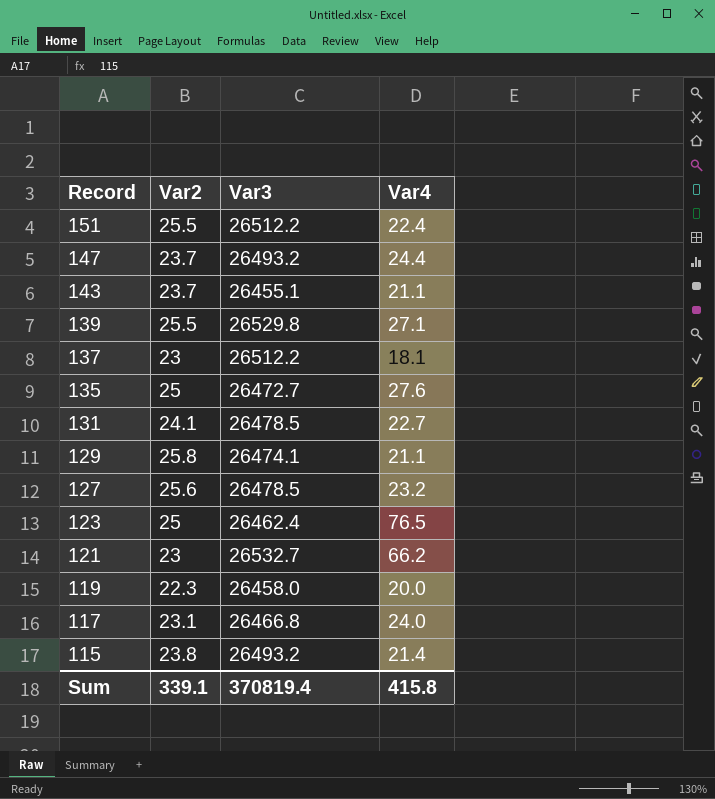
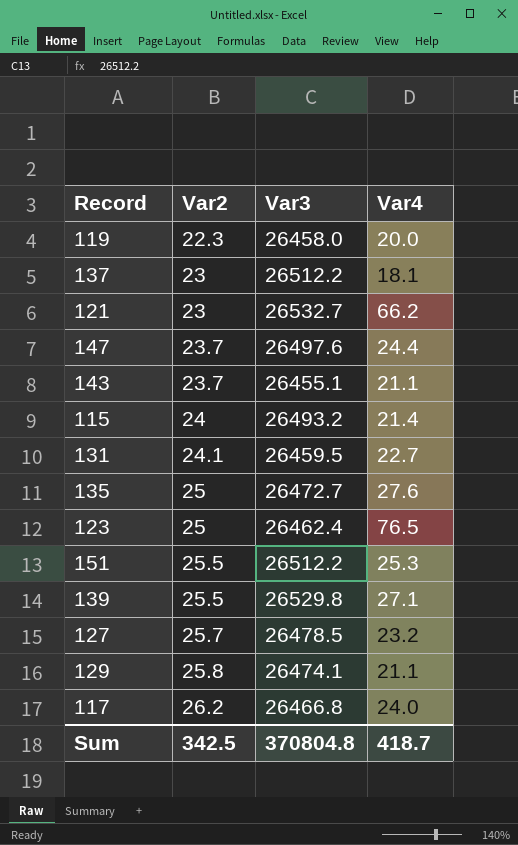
row order: Record descending -> Var2 ascending
147 | Var3: 26493.2 -> 26497.6
115 | Var2: 23.8 -> 24
131 | Var3: 26478.5 -> 26459.5
151 | Var4: 22.4 -> 25.3
127 | Var2: 25.6 -> 25.7
117 | Var2: 23.1 -> 26.2
Sum | Var2: 339.1 -> 342.5
Sum | Var3: 370819.4 -> 370804.8
Sum | Var4: 415.8 -> 418.7

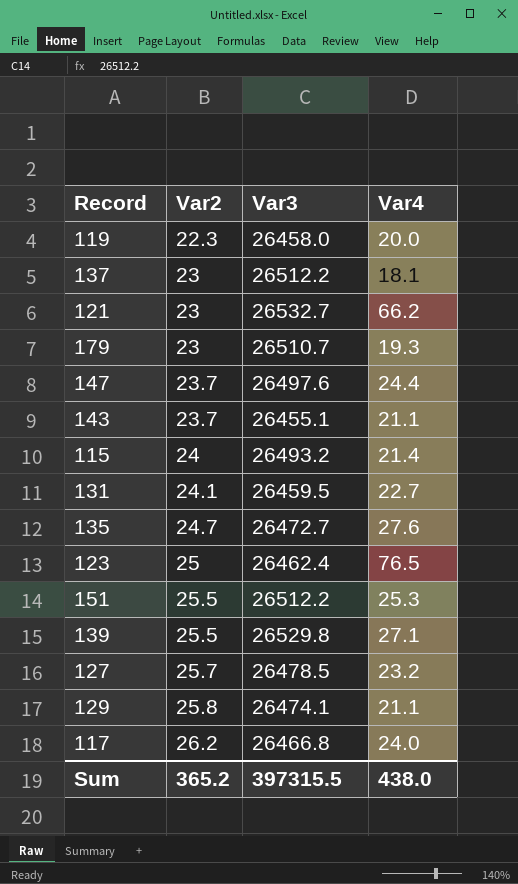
row 179: none -> 23 | 26510.7 | 19.3
135 | Var2: 25 -> 24.7
Sum | Var2: 342.5 -> 365.2
Sum | Var3: 370804.8 -> 397315.5
Sum | Var4: 418.7 -> 438.0

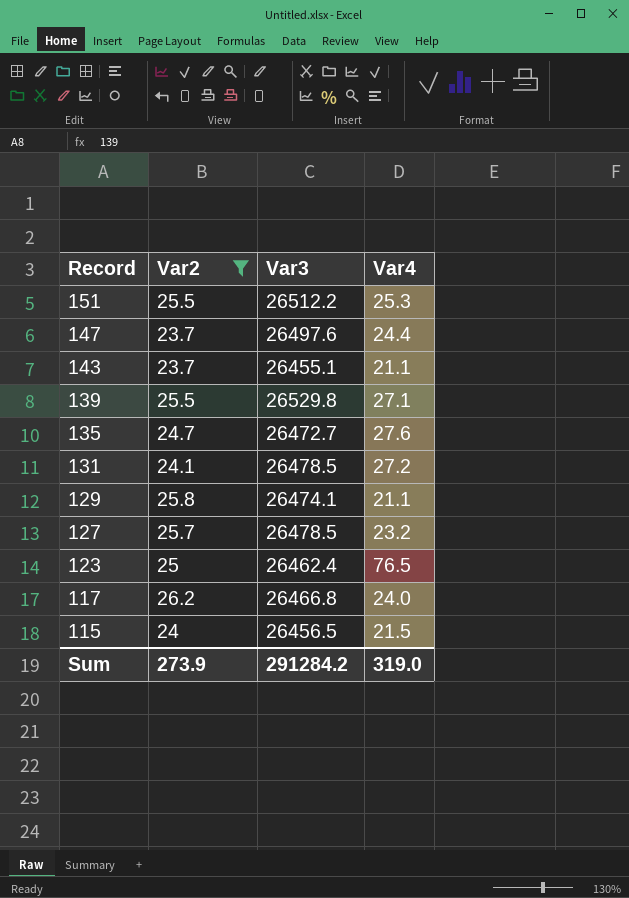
filter: none -> Var2 >= 23.7
row order: Var2 ascending -> Record descending
131 | Var3: 26459.5 -> 26478.5
131 | Var4: 22.7 -> 27.2
115 | Var3: 26493.2 -> 26456.5
115 | Var4: 21.4 -> 21.5
Sum | Var2: 365.2 -> 273.9
Sum | Var3: 397315.5 -> 291284.2
Sum | Var4: 438.0 -> 319.0

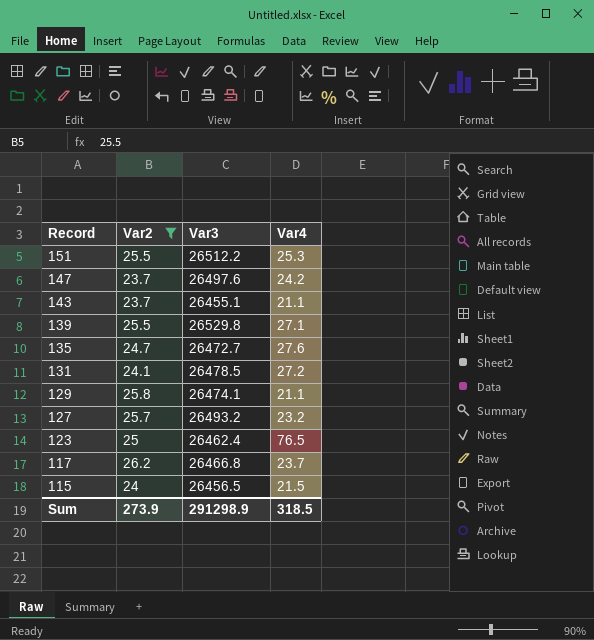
147 | Var4: 24.4 -> 24.2
127 | Var3: 26478.5 -> 26493.2
117 | Var4: 24.0 -> 23.7
Sum | Var3: 291284.2 -> 291298.9
Sum | Var4: 319.0 -> 318.5

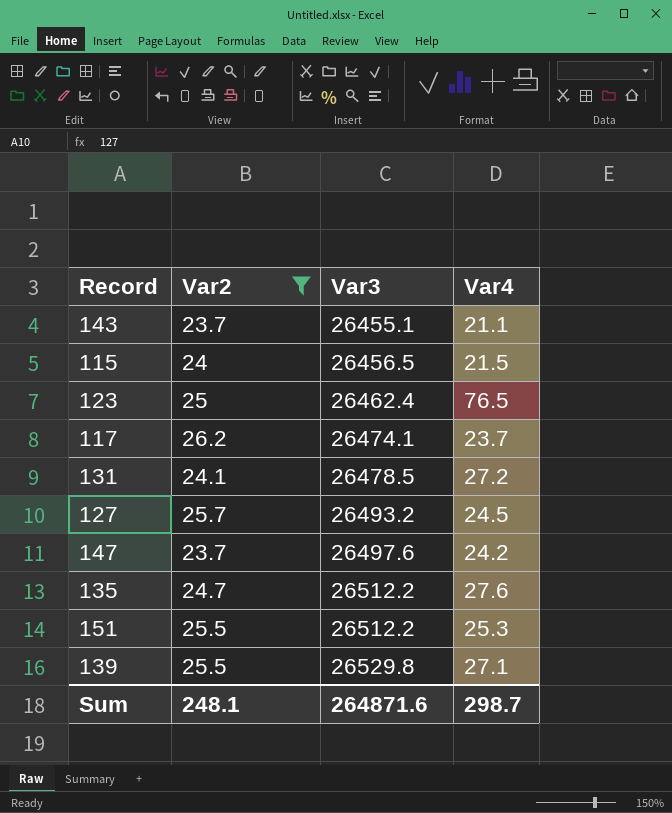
row order: Record descending -> Var3 ascending
row 129: 25.8 | 26474.1 | 21.1 -> none
117 | Var3: 26466.8 -> 26474.1
127 | Var4: 23.2 -> 24.5
135 | Var3: 26472.7 -> 26512.2
Sum | Var2: 273.9 -> 248.1
Sum | Var3: 291298.9 -> 264871.6
Sum | Var4: 318.5 -> 298.7

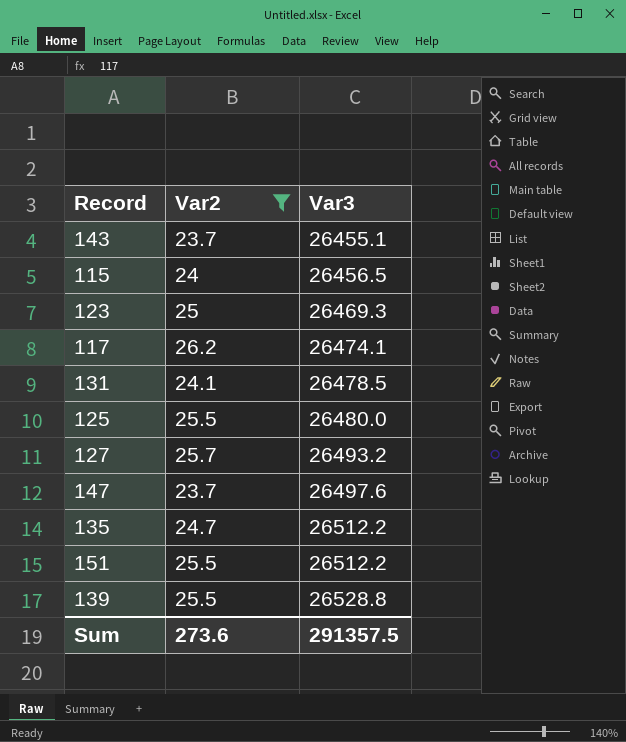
column Var4 | position: 4 -> none
123 | Var3: 26462.4 -> 26469.3
row 125: none -> 25.5 | 26480.0
139 | Var3: 26529.8 -> 26528.8
Sum | Var2: 248.1 -> 273.6
Sum | Var3: 264871.6 -> 291357.5

